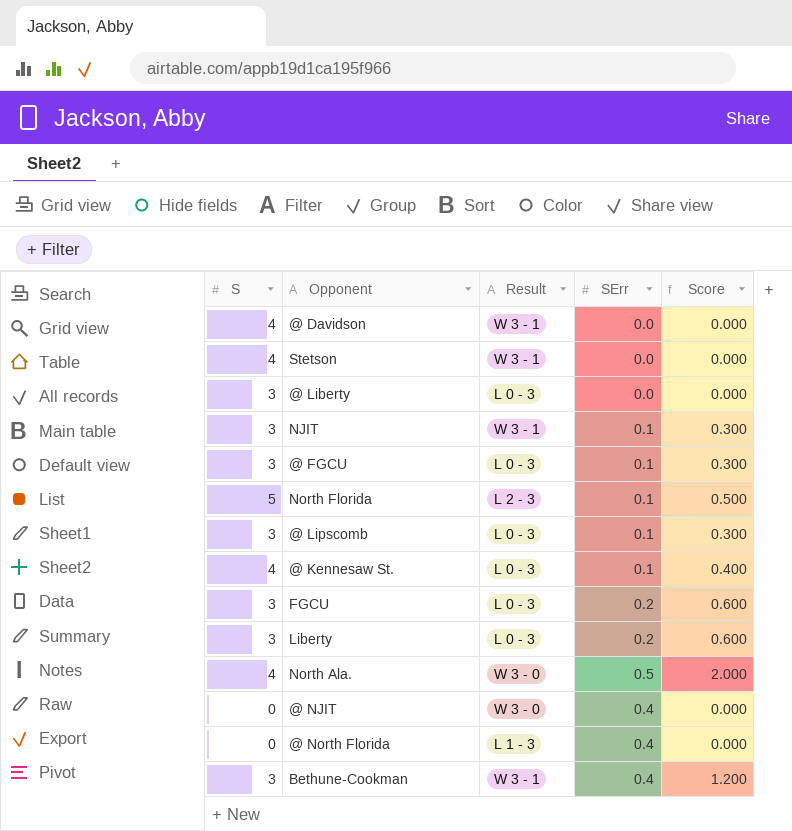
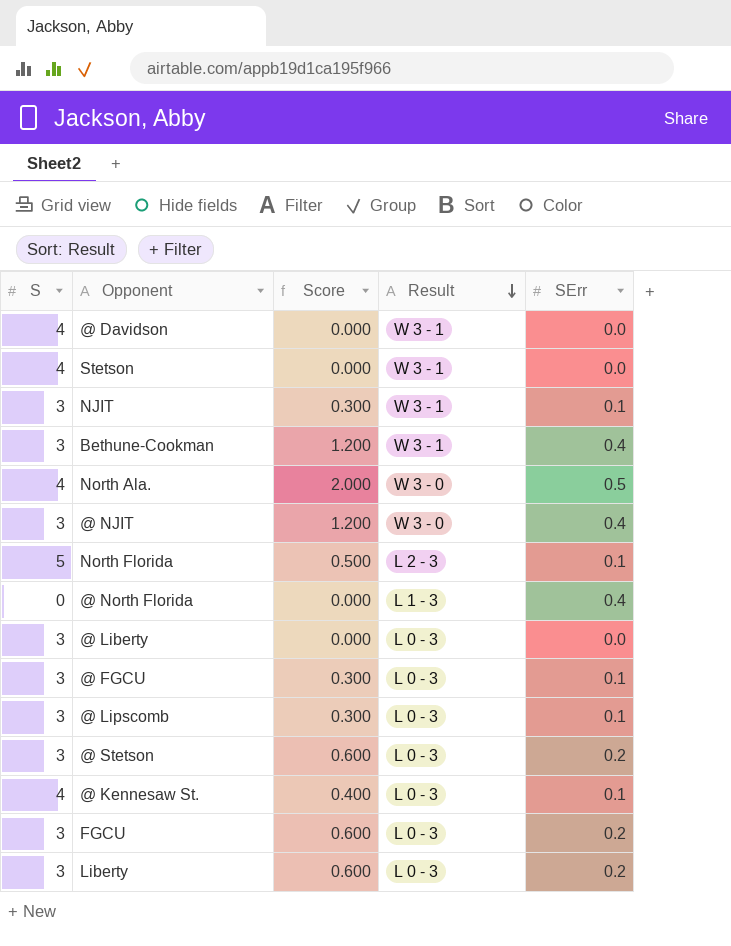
row order: none -> Result descending
column Score | position: 5 -> 3
@ NJIT | S: 0 -> 3
@ NJIT | Score: 0.000 -> 1.200
row @ Stetson: none -> 3 | 0.600 | L 0 - 3 | 0.2

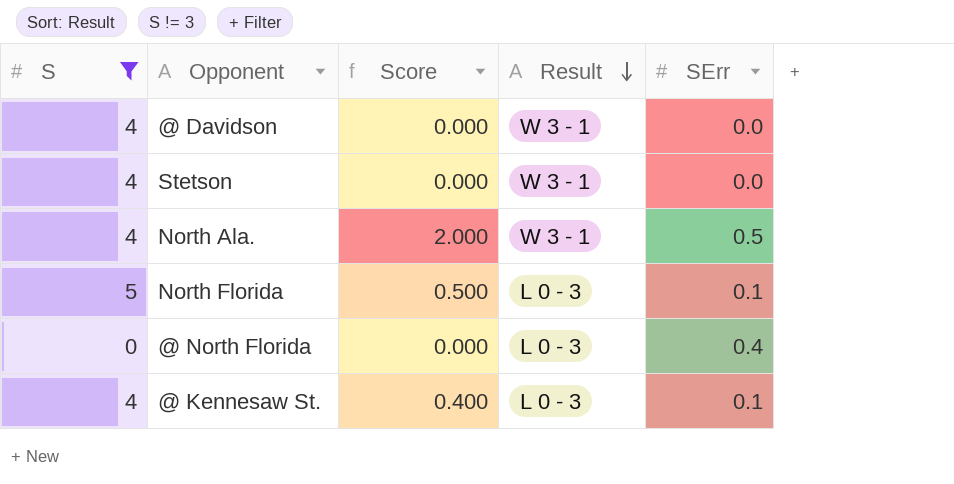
filter: none -> S != 3
North Ala. | Result: W 3 - 0 -> W 3 - 1
North Florida | Result: L 2 - 3 -> L 0 - 3
@ North Florida | Result: L 1 - 3 -> L 0 - 3

